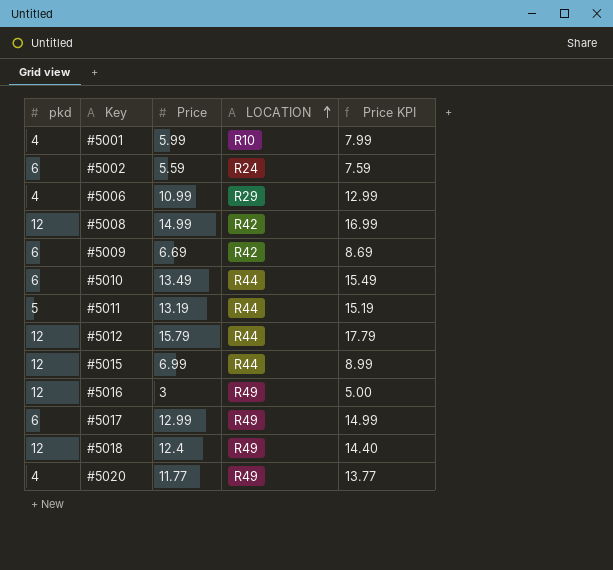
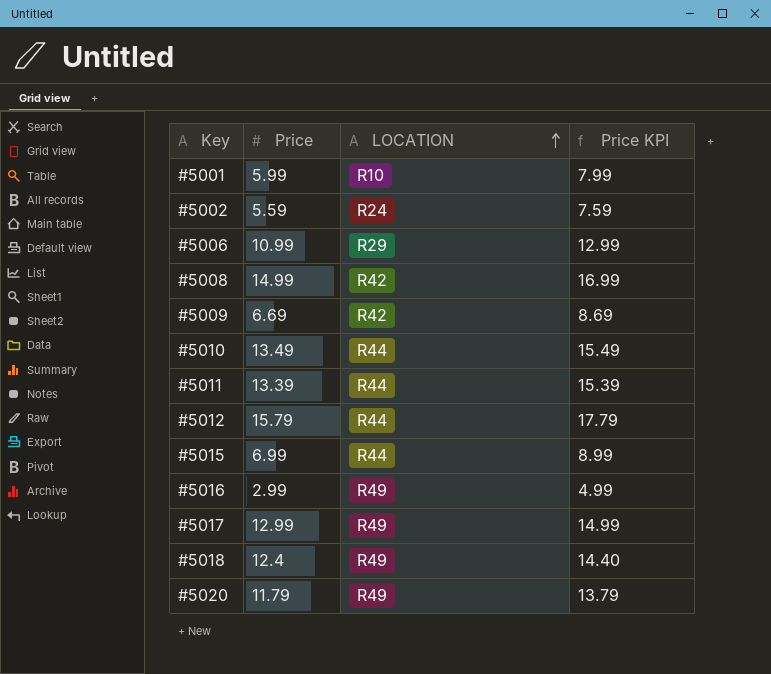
column pkd | position: 1 -> none
#5011 | Price: 13.19 -> 13.39
#5011 | Price KPI: 15.19 -> 15.39
#5016 | Price: 3 -> 2.99
#5016 | Price KPI: 5.00 -> 4.99
#5020 | Price: 11.77 -> 11.79
#5020 | Price KPI: 13.77 -> 13.79

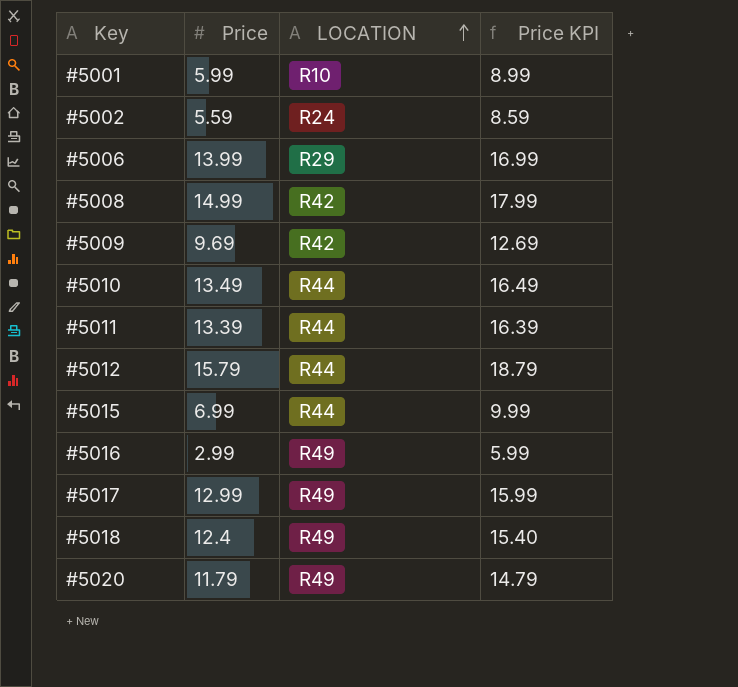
column Price KPI | formula: [Price] + 2 -> [Price] + 3
#5006 | Price: 10.99 -> 13.99
#5009 | Price: 6.69 -> 9.69

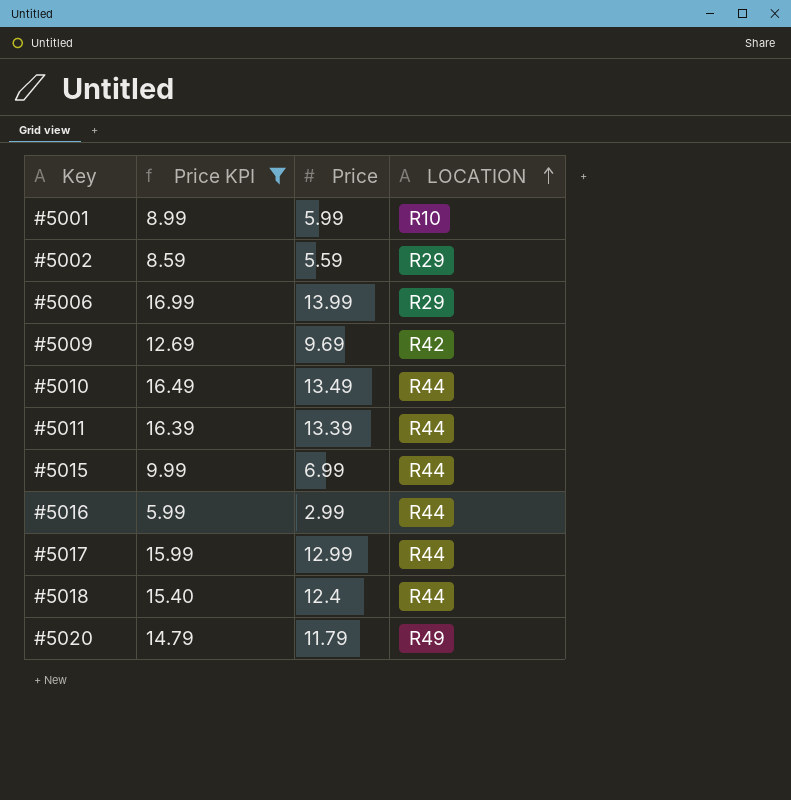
filter: none -> Price KPI <= 16.99
column Price KPI | position: 4 -> 2
#5002 | LOCATION: R24 -> R29
#5016 | LOCATION: R49 -> R44
#5017 | LOCATION: R49 -> R44
#5018 | LOCATION: R49 -> R44

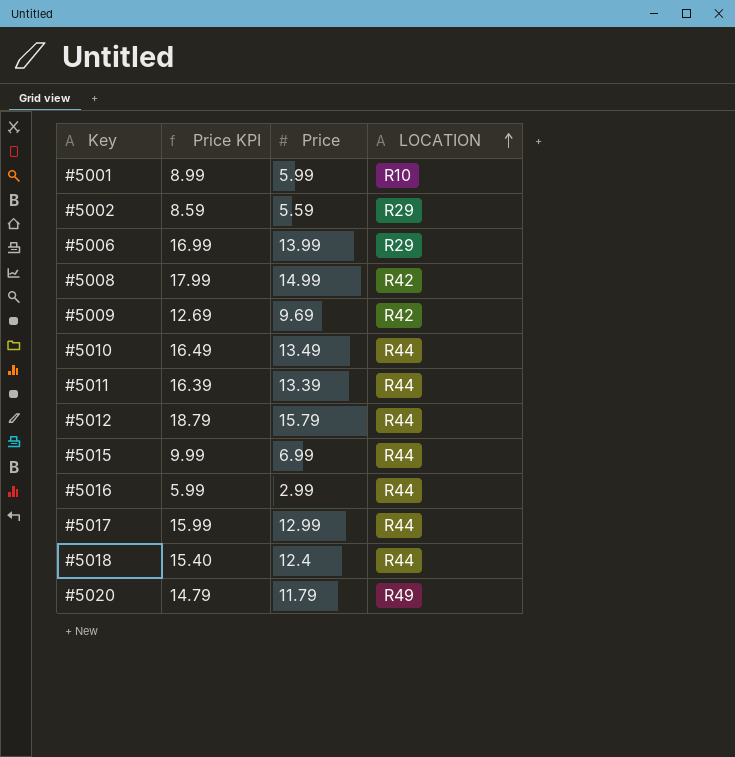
filter: Price KPI <= 16.99 -> none

